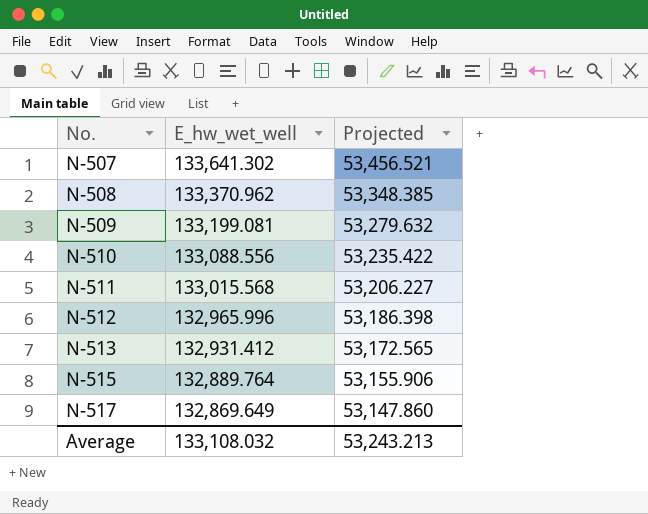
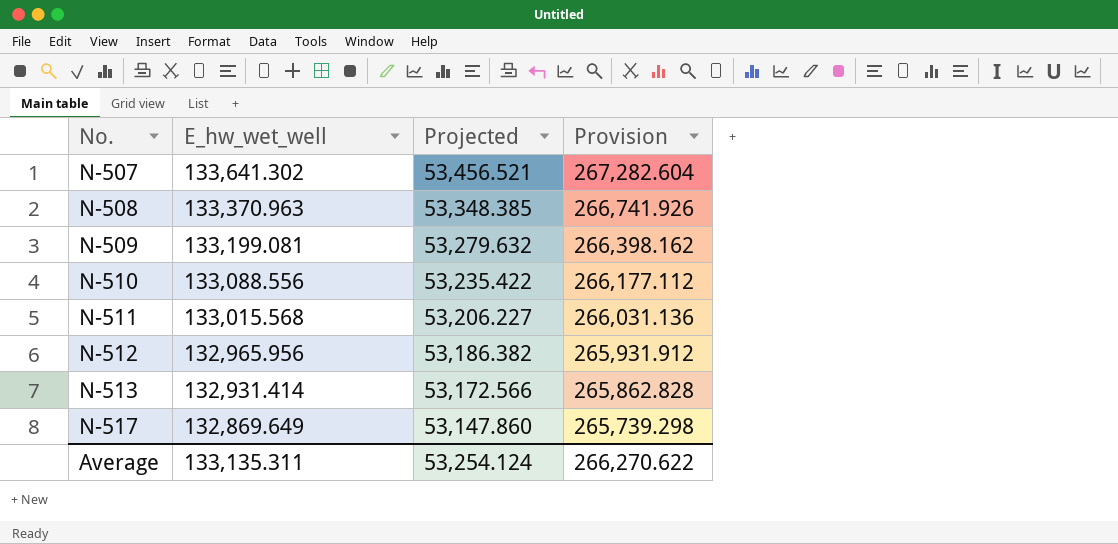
column Provision | formula: none -> [E_hw_wet_well] * 2
row N-515: 132,889.764 | 53,155.906 -> none
N-508 | E_hw_wet_well: 133,370.962 -> 133,370.963
N-512 | E_hw_wet_well: 132,965.996 -> 132,965.956
N-512 | Projected: 53,186.398 -> 53,186.382
N-513 | E_hw_wet_well: 132,931.412 -> 132,931.414
N-513 | Projected: 53,172.565 -> 53,172.566
Average | E_hw_wet_well: 133,108.032 -> 133,135.311
Average | Projected: 53,243.213 -> 53,254.124

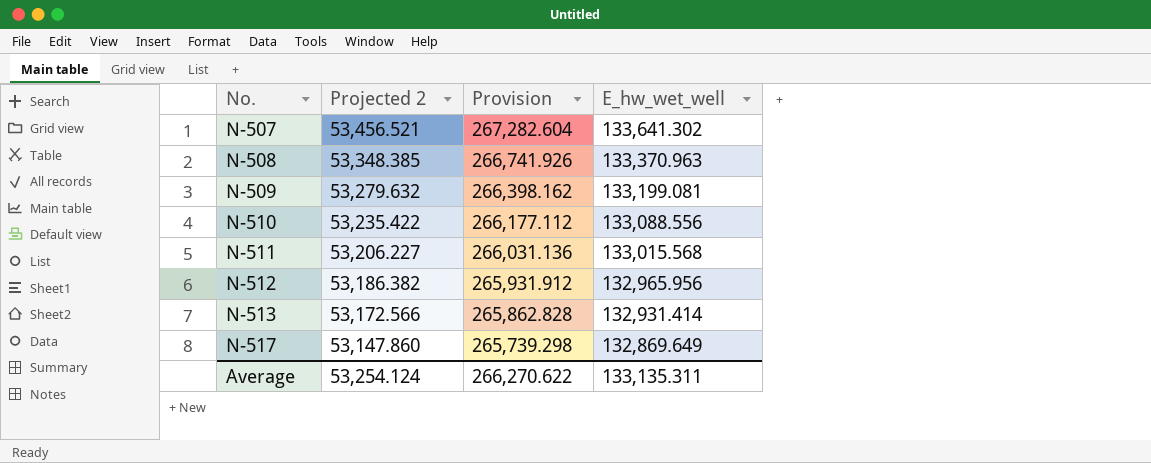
column name: Projected -> Projected 2
column E_hw_wet_well | position: 2 -> 4

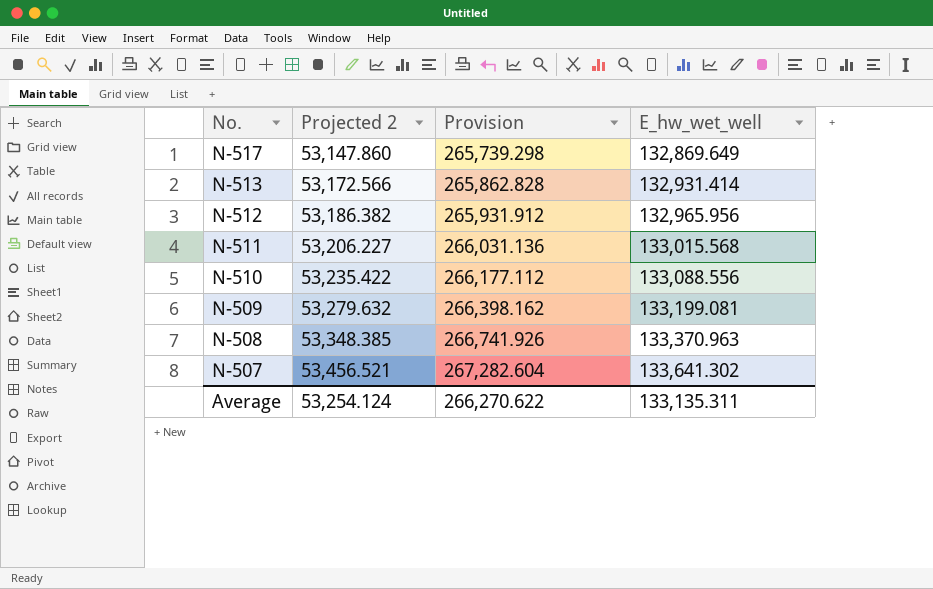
row order: No. ascending -> No. descending

